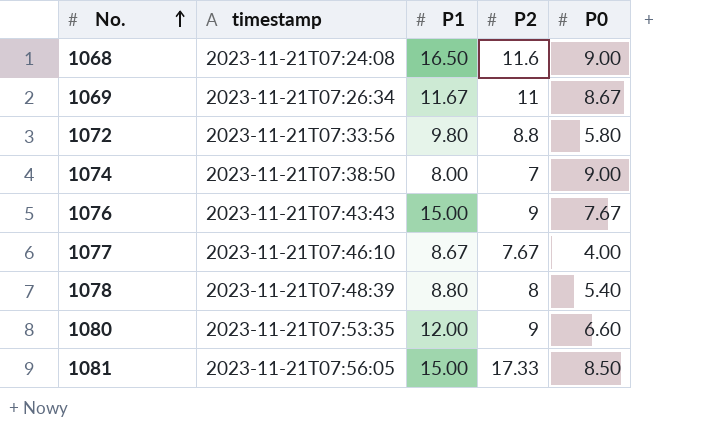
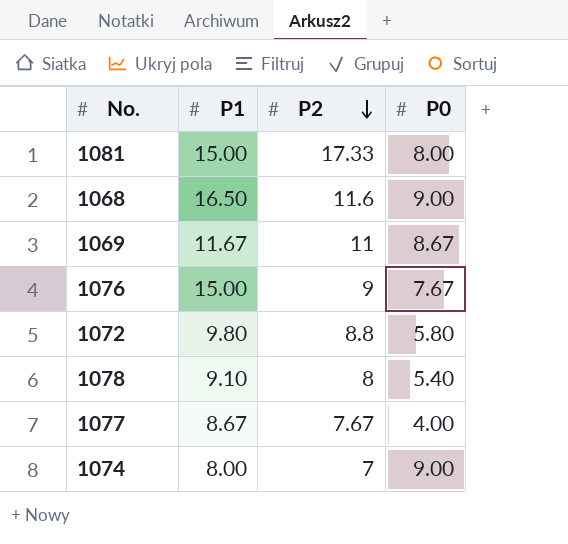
row order: No. ascending -> P2 descending
column timestamp | position: 2 -> none
row 1080: 2023-11-21T07:53:35 | 12.00 | 9 | 6.60 -> none
1081 | P0: 8.50 -> 8.00
1078 | P1: 8.80 -> 9.10

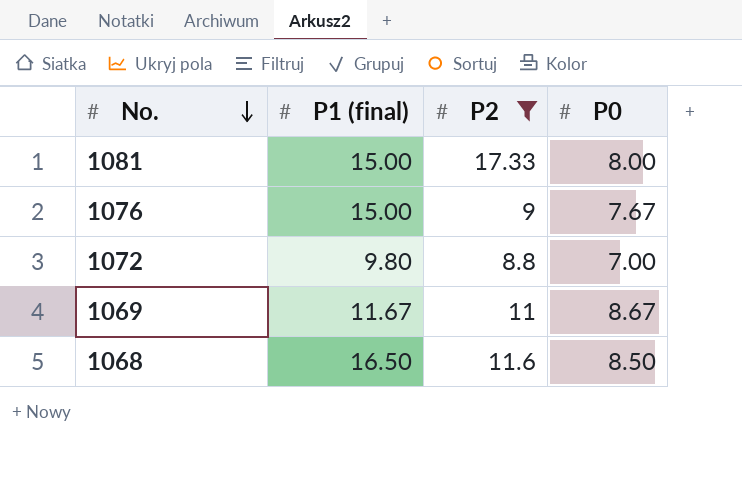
filter: none -> P2 >= 8.8
row order: P2 descending -> No. descending
column name: P1 -> P1 (final)
1072 | P0: 5.80 -> 7.00
1068 | P0: 9.00 -> 8.50

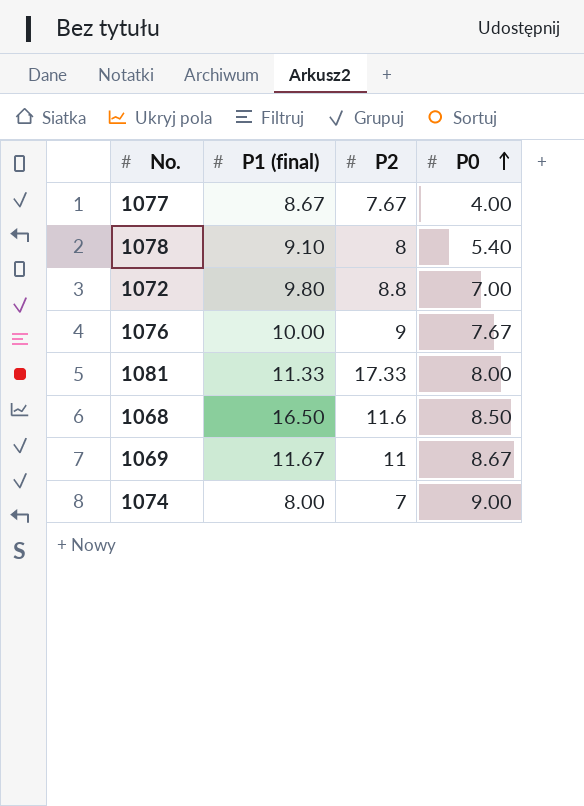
filter: P2 >= 8.8 -> none
row order: No. descending -> P0 ascending
1076 | P1 (final): 15.00 -> 10.00
1081 | P1 (final): 15.00 -> 11.33

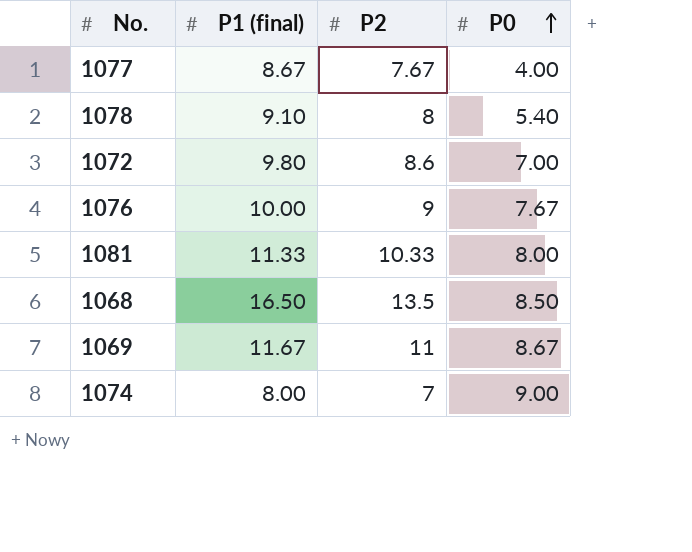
1072 | P2: 8.8 -> 8.6
1081 | P2: 17.33 -> 10.33
1068 | P2: 11.6 -> 13.5

